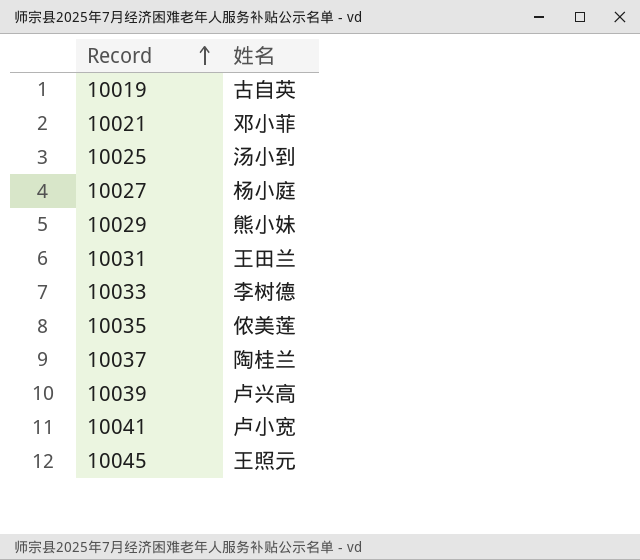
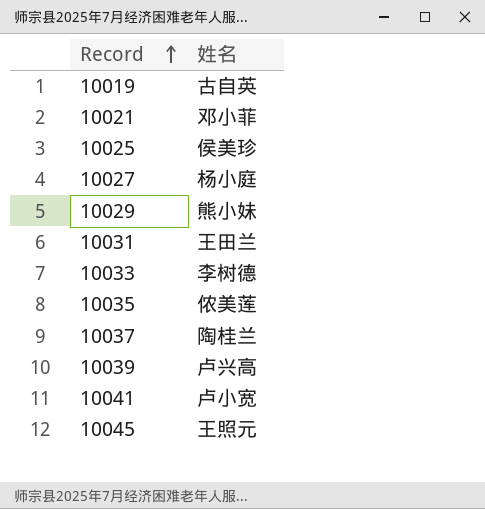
10025 | 姓名: 汤小到 -> 侯美珍

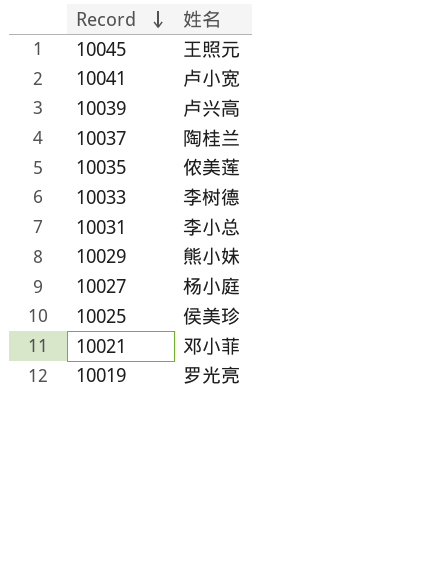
row order: Record ascending -> Record descending
10031 | 姓名: 王田兰 -> 李小总
10019 | 姓名: 古自英 -> 罗光亮

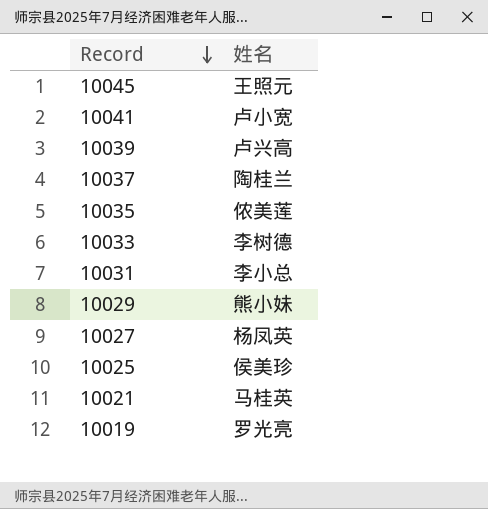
10027 | 姓名: 杨小庭 -> 杨凤英
10021 | 姓名: 邓小菲 -> 马桂英

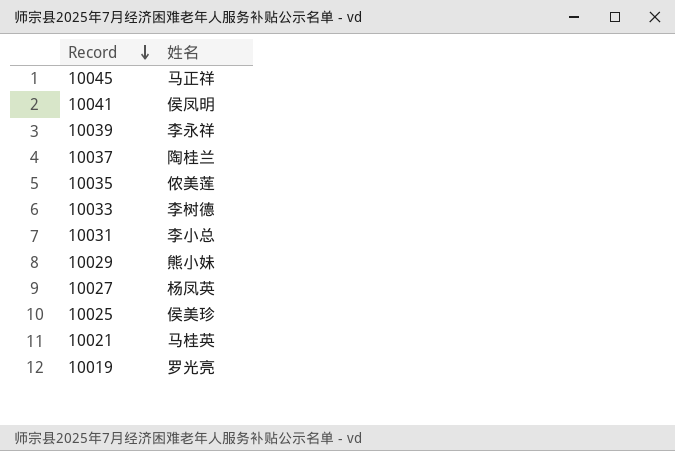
10045 | 姓名: 王照元 -> 马正祥
10041 | 姓名: 卢小宽 -> 侯凤明
10039 | 姓名: 卢兴高 -> 李永祥

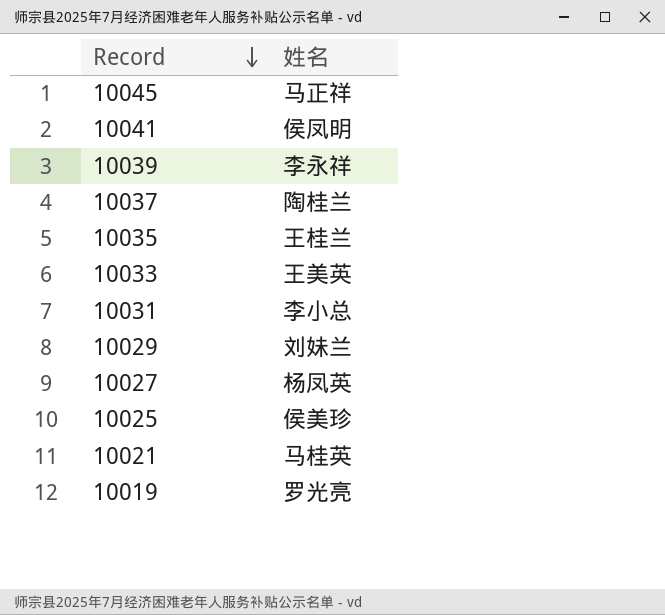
10035 | 姓名: 侬美莲 -> 王桂兰
10033 | 姓名: 李树德 -> 王美英
10029 | 姓名: 熊小妹 -> 刘妹兰

